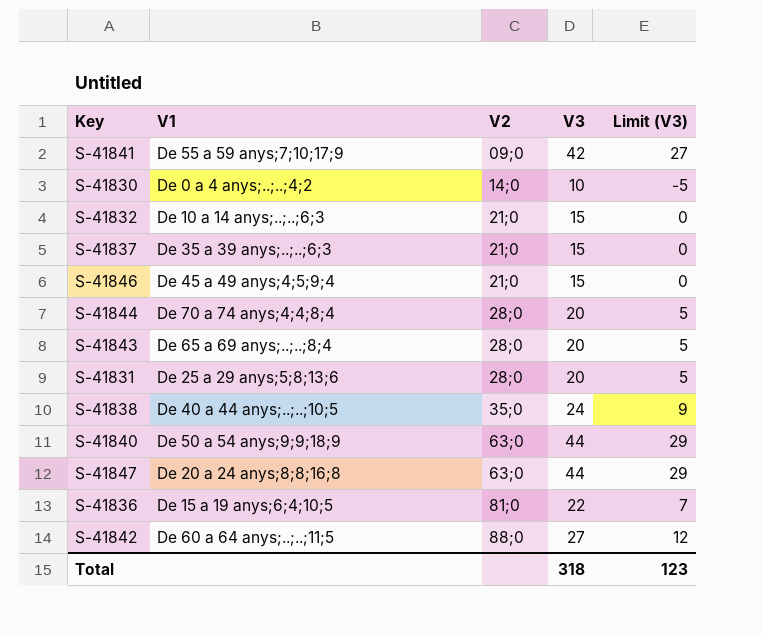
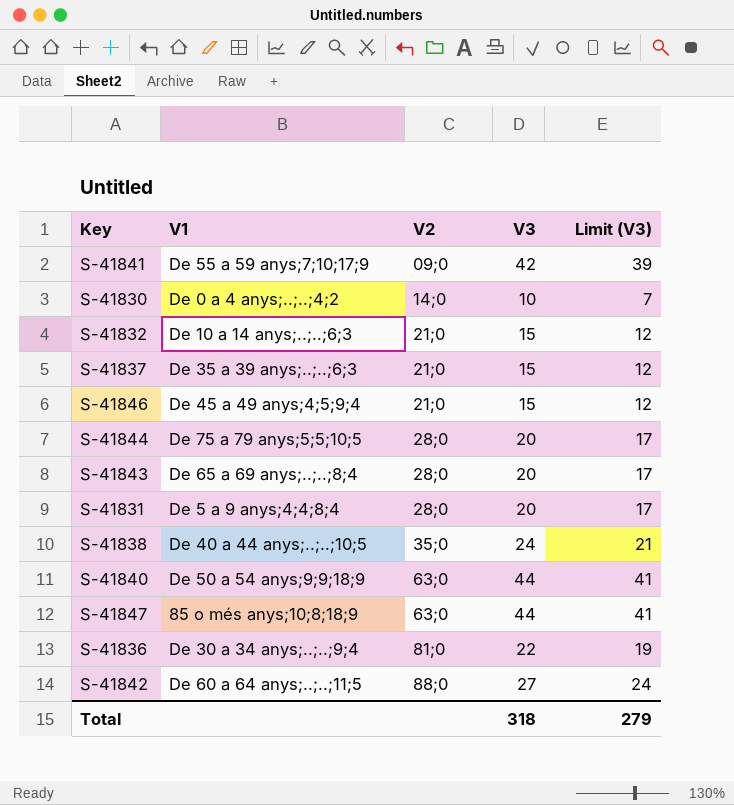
column Limit (V3) | formula: [V3] - 15 -> [V3] - 3
S-41844 | V1: De 70 a 74 anys;4;4;8;4 -> De 75 a 79 anys;5;5;10;5
S-41831 | V1: De 25 a 29 anys;5;8;13;6 -> De 5 a 9 anys;4;4;8;4
S-41847 | V1: De 20 a 24 anys;8;8;16;8 -> 85 o més anys;10;8;18;9
S-41836 | V1: De 15 a 19 anys;6;4;10;5 -> De 30 a 34 anys;..;..;9;4
Total | Limit (V3): 123 -> 279

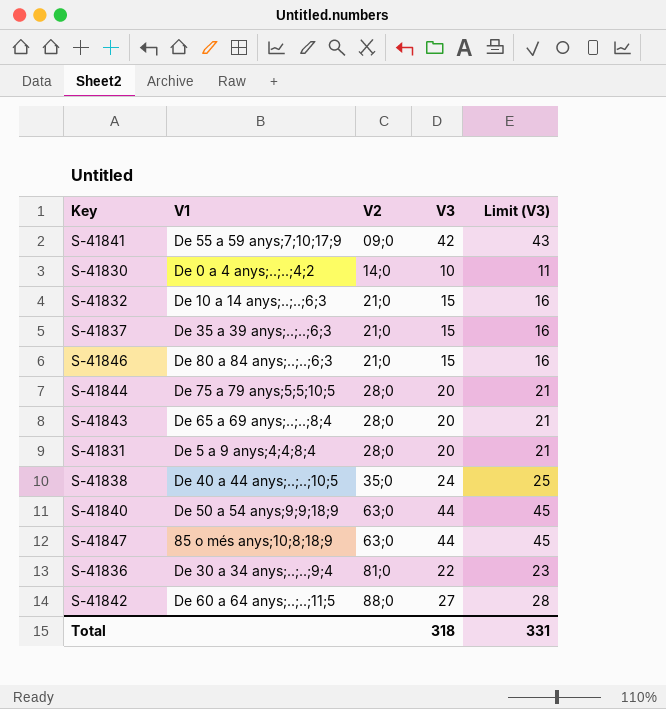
column Limit (V3) | formula: [V3] - 3 -> [V3] + 1
S-41846 | V1: De 45 a 49 anys;4;5;9;4 -> De 80 a 84 anys;..;..;6;3
Total | Limit (V3): 279 -> 331

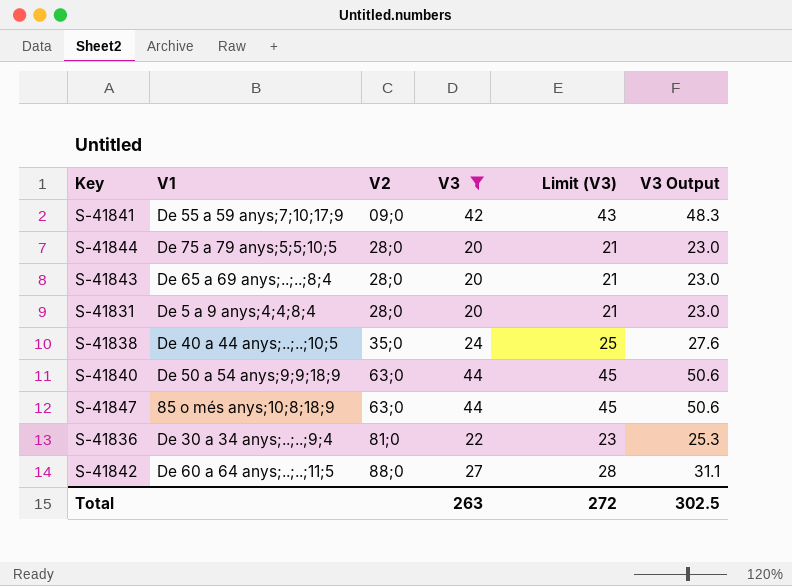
filter: none -> V3 >= 20
column V3 Output | formula: none -> [V3] * 1.15
Total | V3: 318 -> 263
Total | Limit (V3): 331 -> 272

